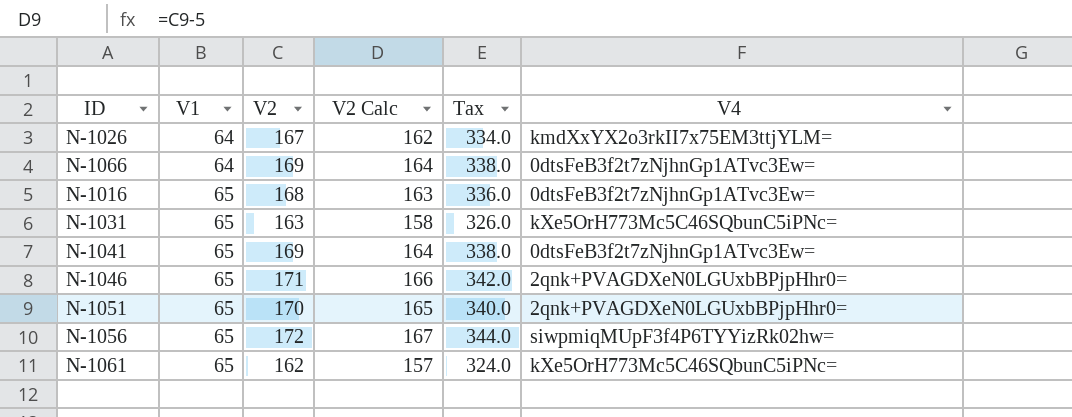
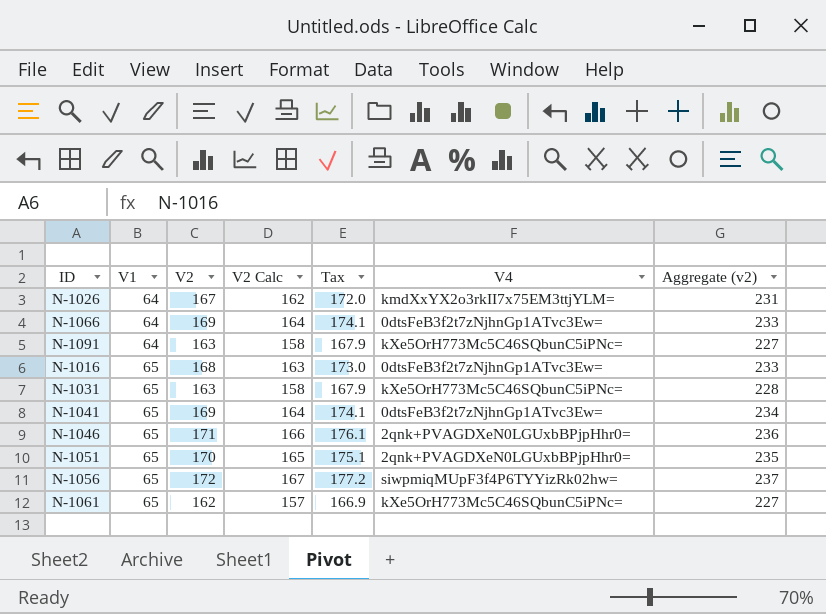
column Tax | formula: [V2] * 2 -> [V2] * 1.03
column Aggregate (v2) | formula: none -> [V1] + [V2]
row N-1091: none -> 64 | 163 | 158 | 167.9 | kXe5OrH773Mc5C46SQbunC5iPNc= | 227

